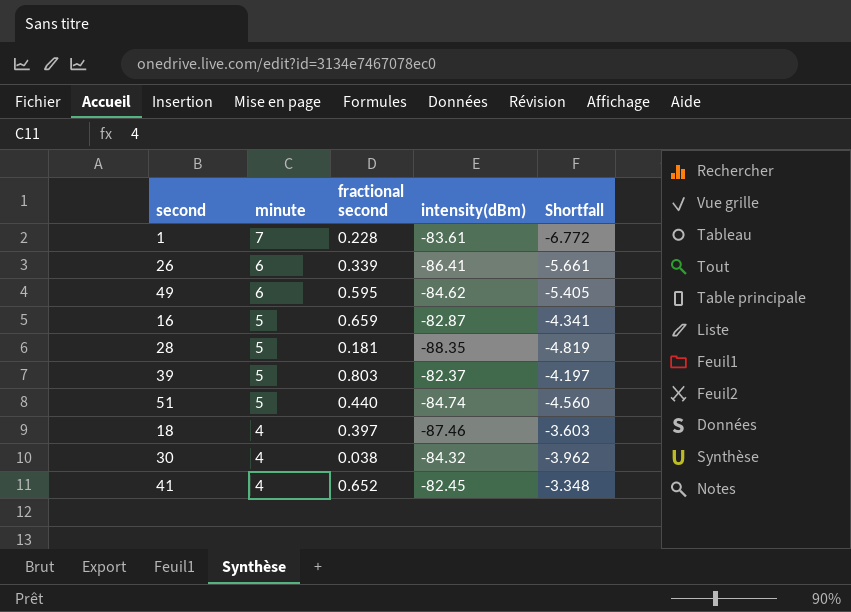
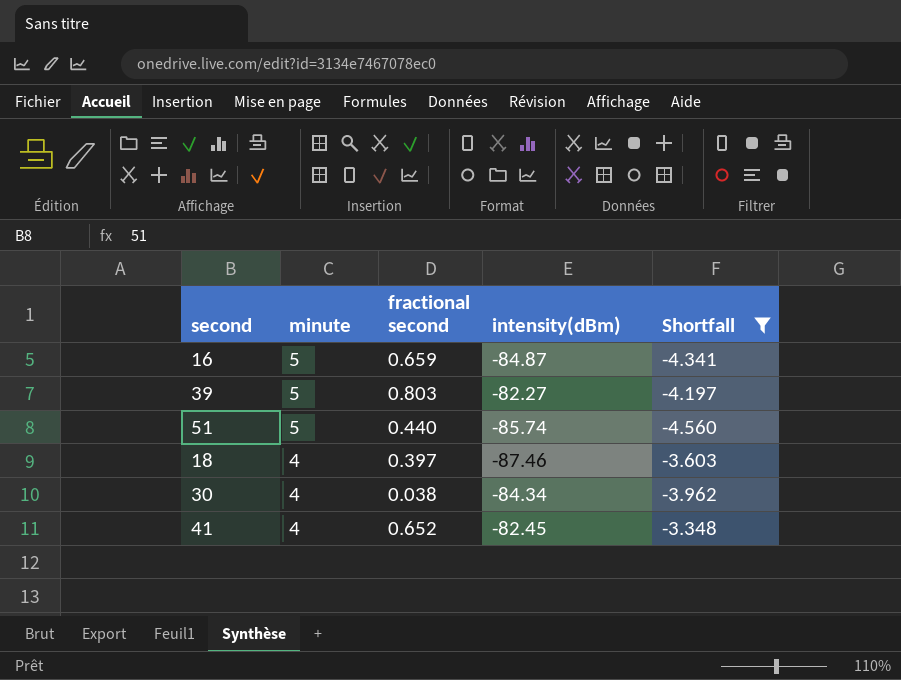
filter: none -> Shortfall >= -4.560
16 | intensity(dBm): -82.87 -> -84.87
39 | intensity(dBm): -82.37 -> -82.27
51 | intensity(dBm): -84.74 -> -85.74
30 | intensity(dBm): -84.32 -> -84.34

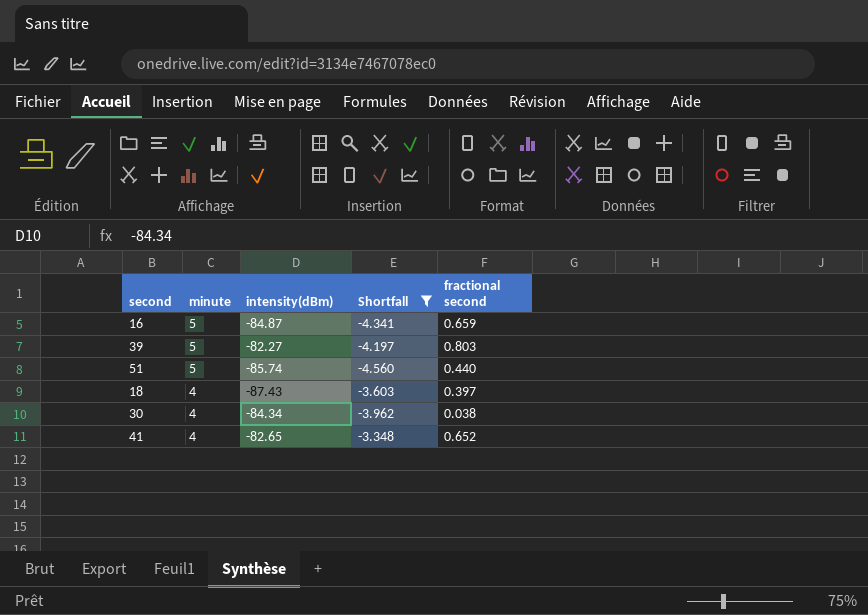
column fractional second | position: 3 -> 5
18 | intensity(dBm): -87.46 -> -87.43
41 | intensity(dBm): -82.45 -> -82.65

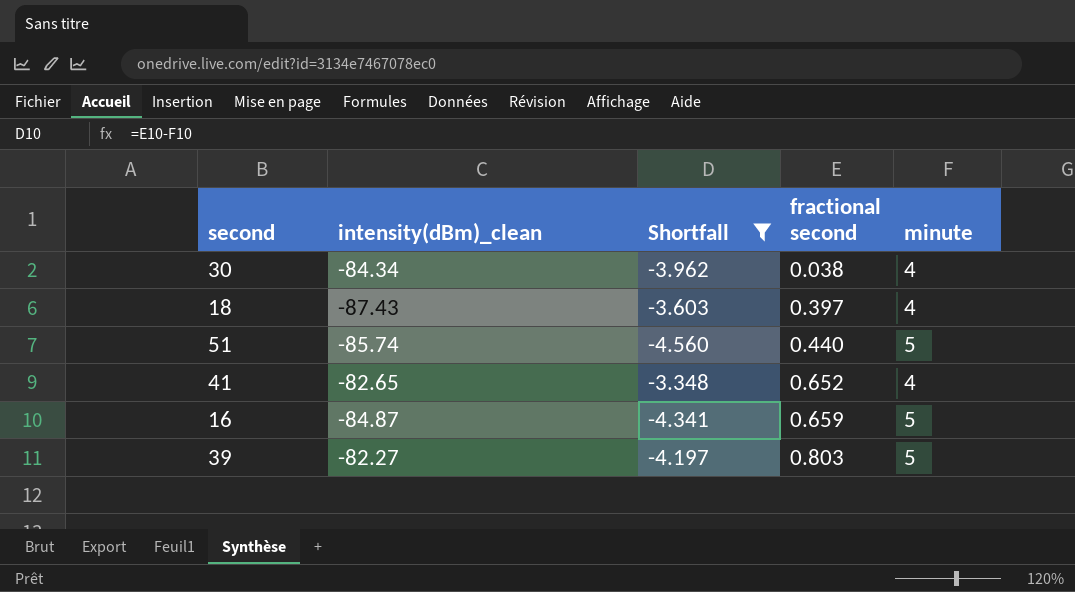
row order: minute descending -> fractional second ascending
column name: intensity(dBm) -> intensity(dBm)_clean
column minute | position: 2 -> 5

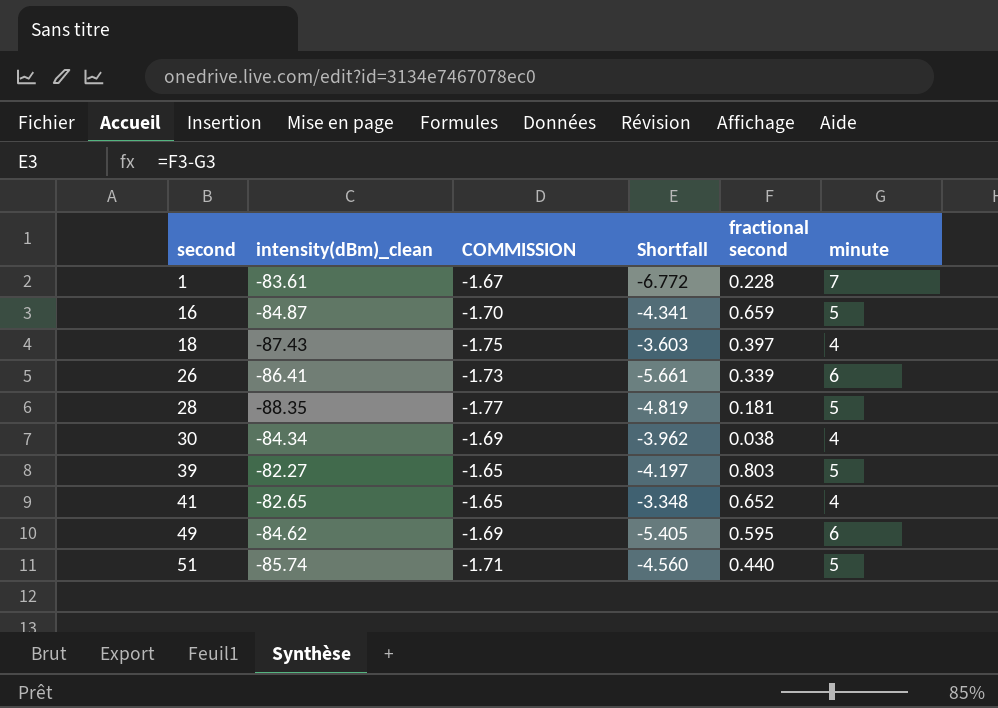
filter: Shortfall >= -4.560 -> none
row order: fractional second ascending -> second ascending
column COMMISSION | formula: none -> [intensity(dBm)_clean] * 0.02

